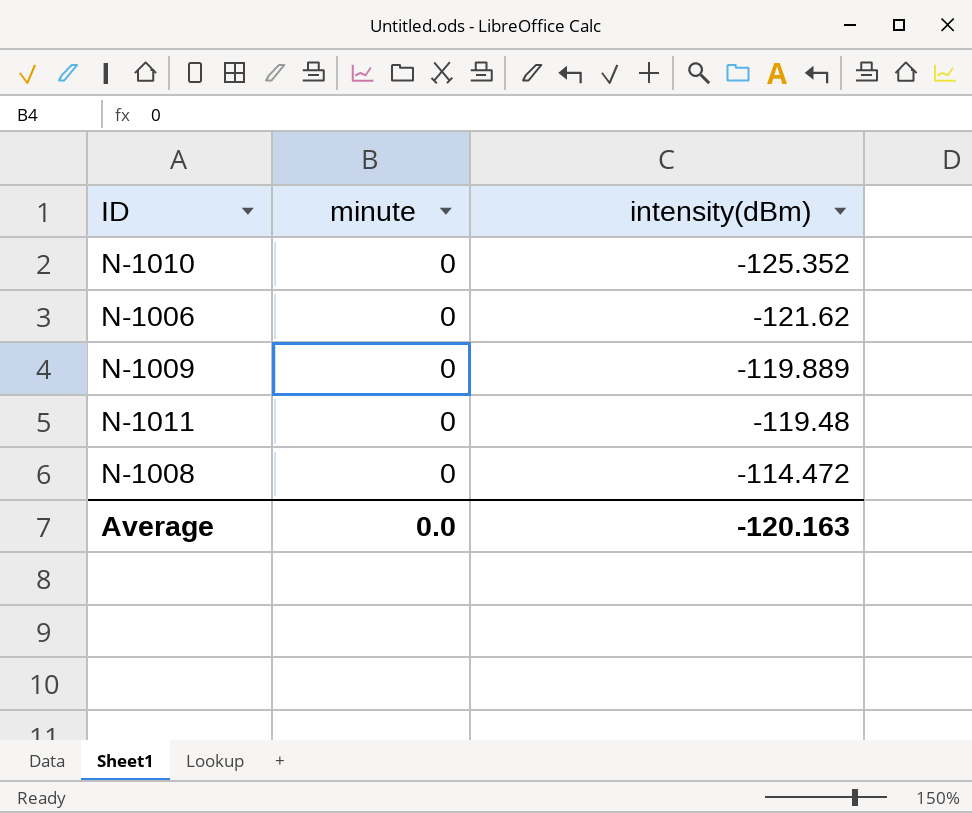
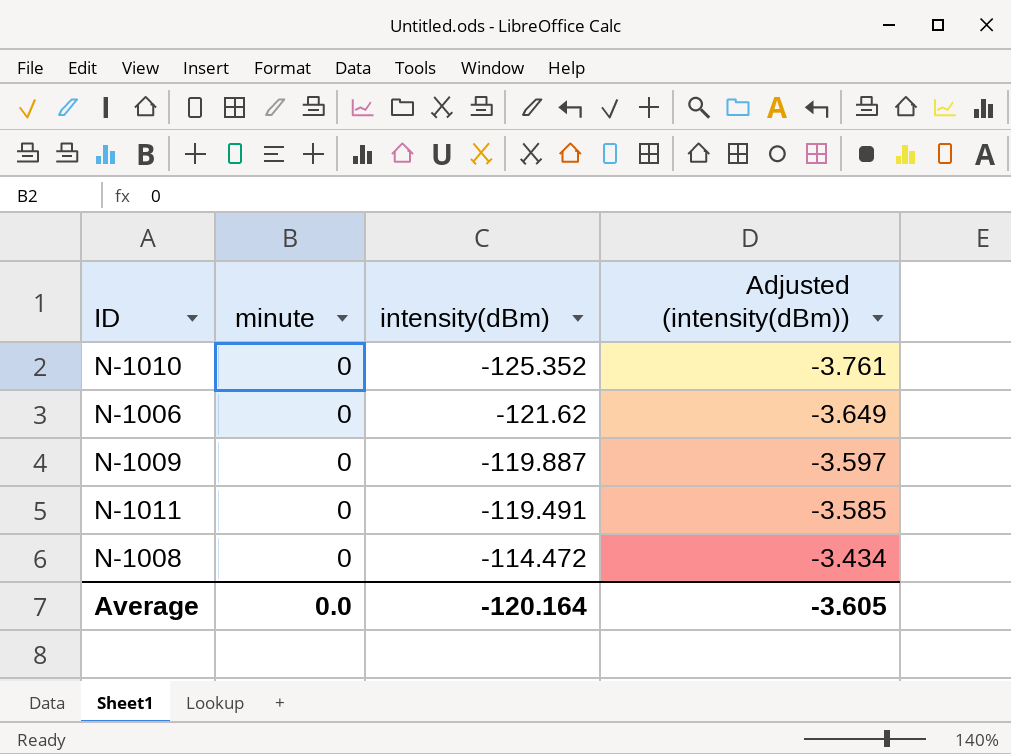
column Adjusted (intensity(dBm)) | formula: none -> [intensity(dBm)] * 0.03
N-1009 | intensity(dBm): -119.889 -> -119.887
N-1011 | intensity(dBm): -119.48 -> -119.491
Average | intensity(dBm): -120.163 -> -120.164

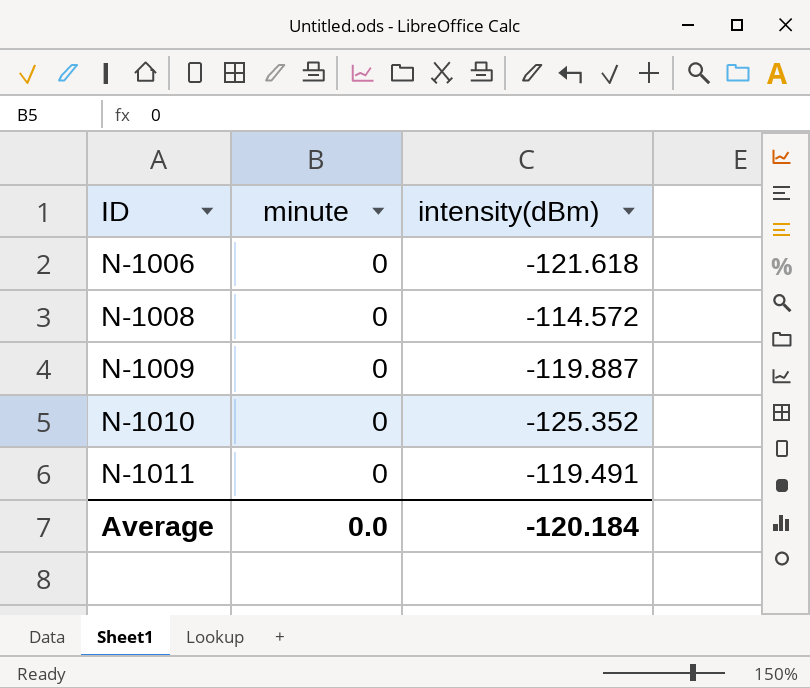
row order: intensity(dBm) ascending -> ID ascending
column Adjusted (intensity(dBm)) | formula: [intensity(dBm)] * 0.03 -> none
N-1006 | intensity(dBm): -121.62 -> -121.618
N-1008 | intensity(dBm): -114.472 -> -114.572
Average | intensity(dBm): -120.164 -> -120.184

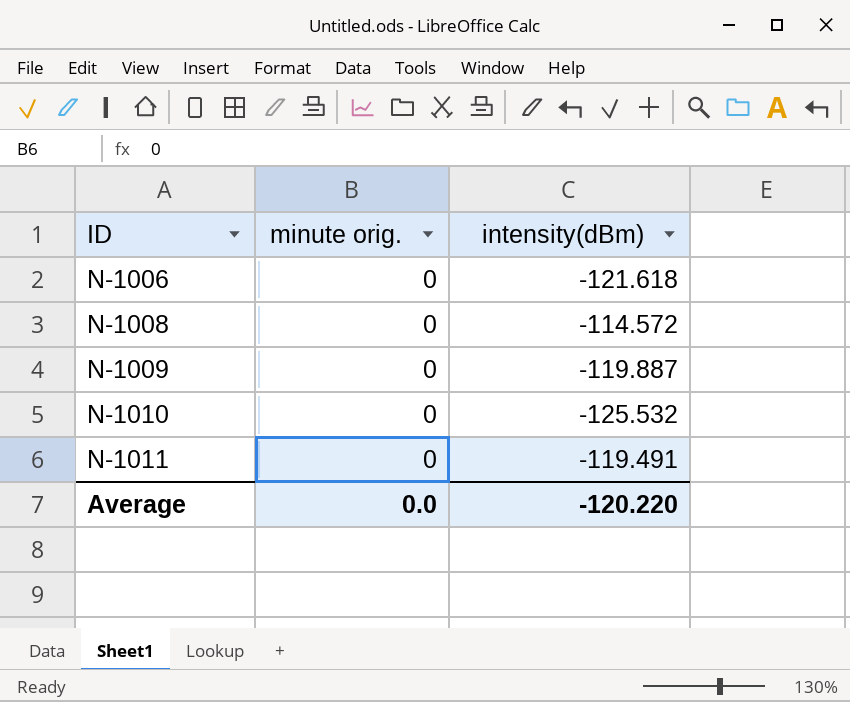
column name: minute -> minute orig.
N-1010 | intensity(dBm): -125.352 -> -125.532
Average | intensity(dBm): -120.184 -> -120.220

